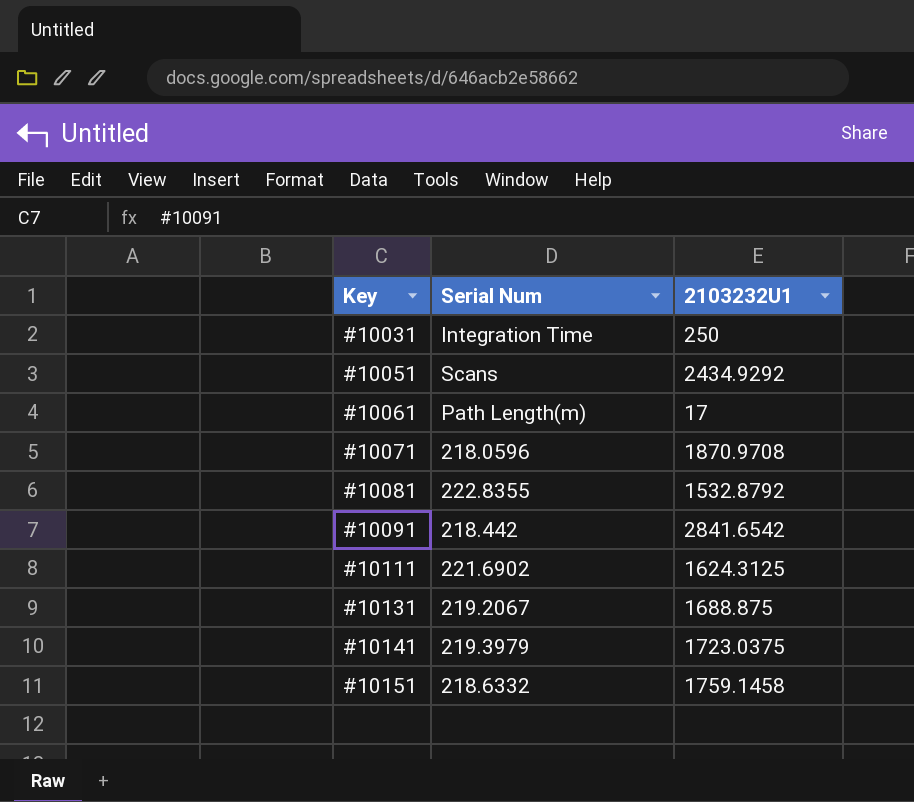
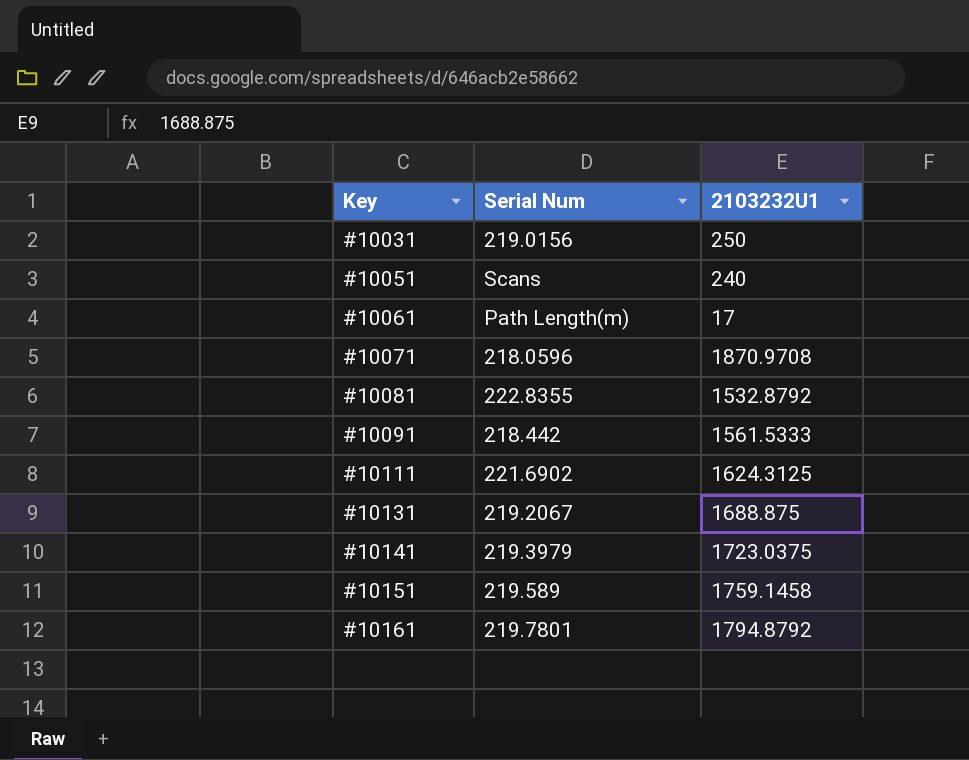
#10031 | Serial Num: Integration Time -> 219.0156
#10051 | 2103232U1: 2434.9292 -> 240
#10091 | 2103232U1: 2841.6542 -> 1561.5333
#10151 | Serial Num: 218.6332 -> 219.589
row #10161: none -> 219.7801 | 1794.8792

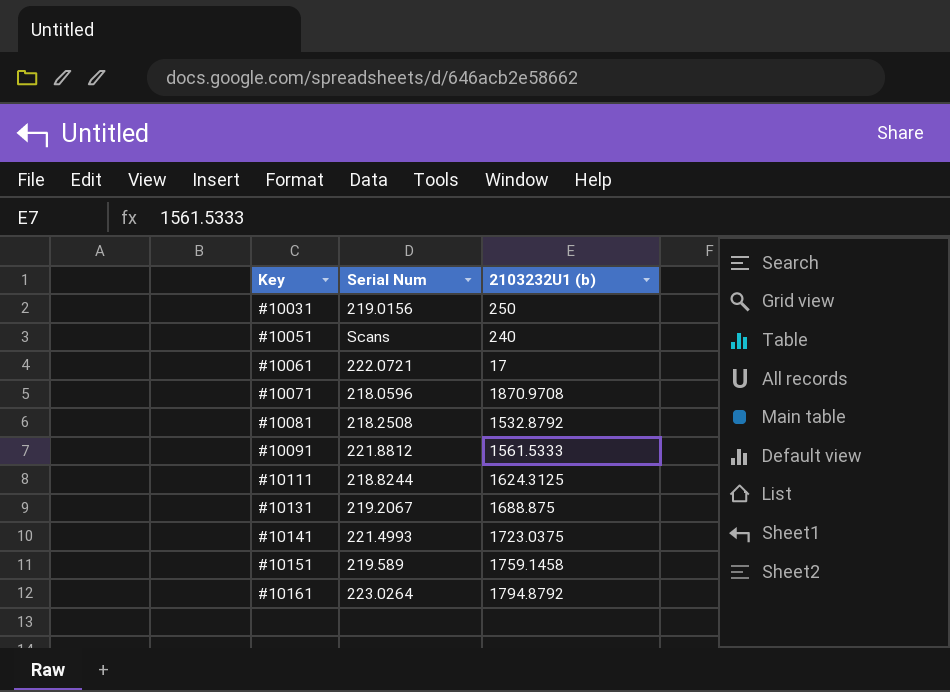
column name: 2103232U1 -> 2103232U1 (b)
#10061 | Serial Num: Path Length(m) -> 222.0721
#10081 | Serial Num: 222.8355 -> 218.2508
#10091 | Serial Num: 218.442 -> 221.8812
#10111 | Serial Num: 221.6902 -> 218.8244
#10141 | Serial Num: 219.3979 -> 221.4993
#10161 | Serial Num: 219.7801 -> 223.0264

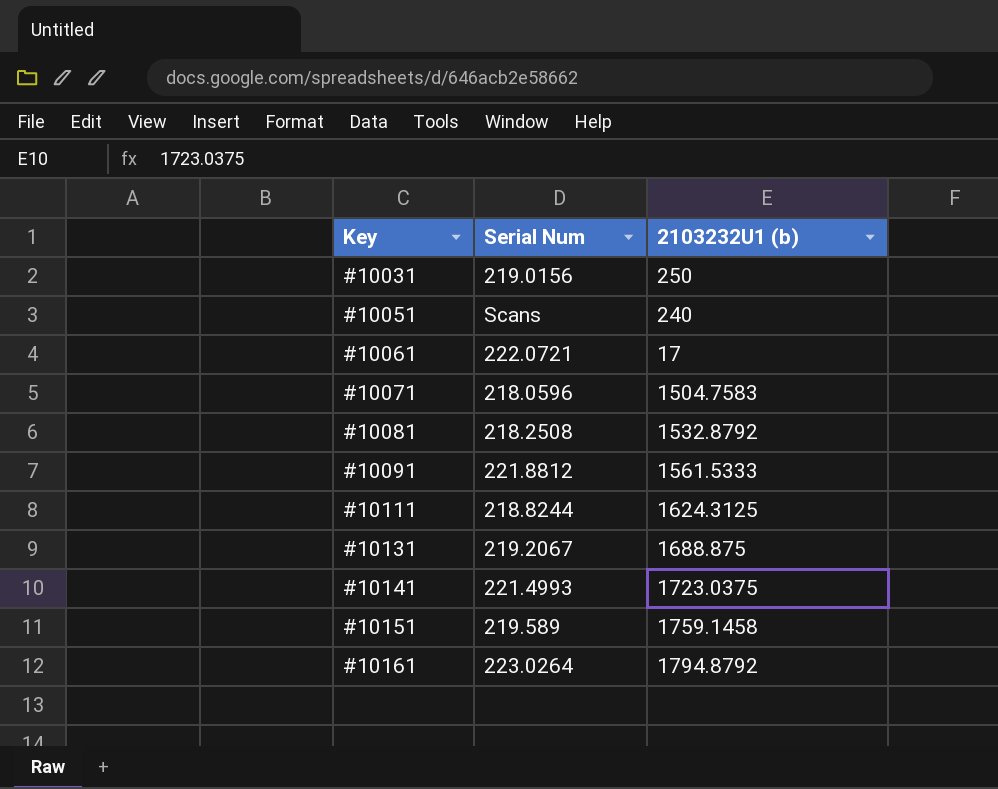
#10071 | 2103232U1 (b): 1870.9708 -> 1504.7583

